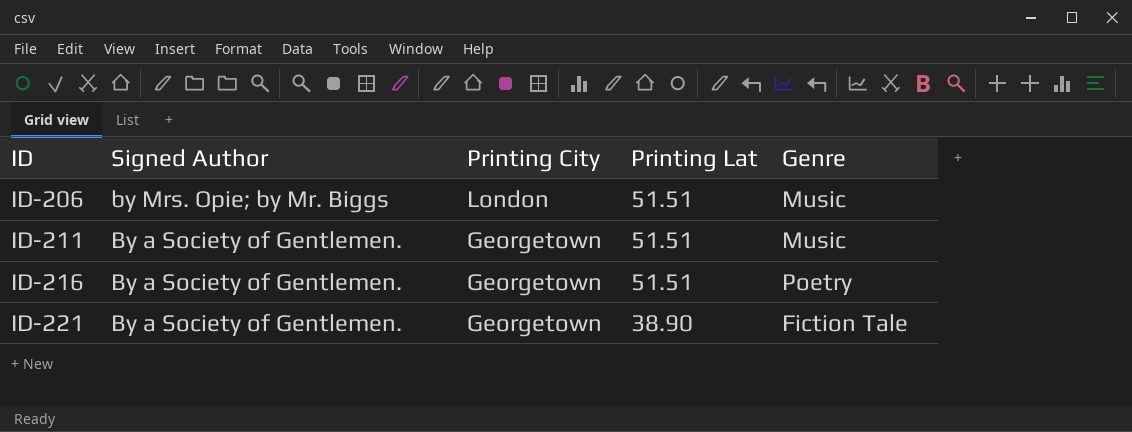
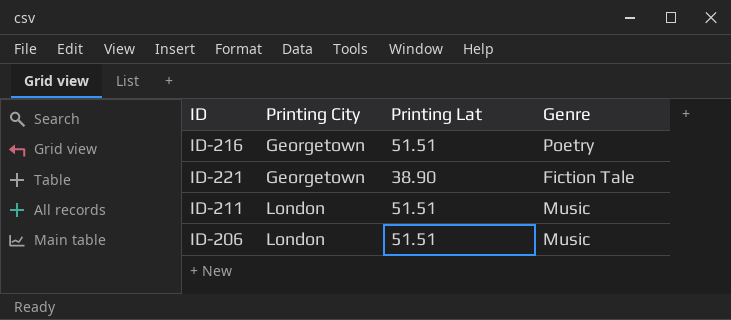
row order: ID ascending -> Printing City ascending
column Signed Author | position: 2 -> none
ID-211 | Printing City: Georgetown -> London

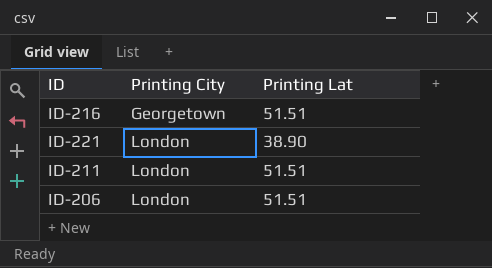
column Genre | position: 4 -> none
ID-221 | Printing City: Georgetown -> London

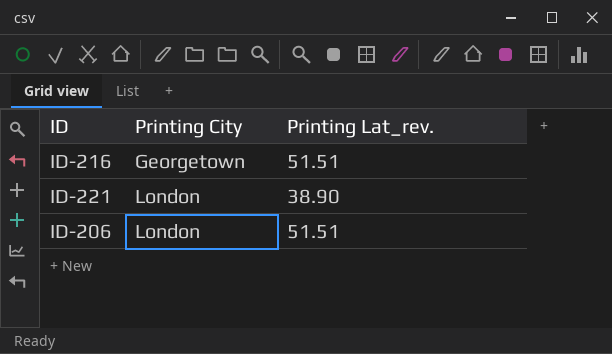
column name: Printing Lat -> Printing Lat_rev.
row ID-211: London | 51.51 -> none

